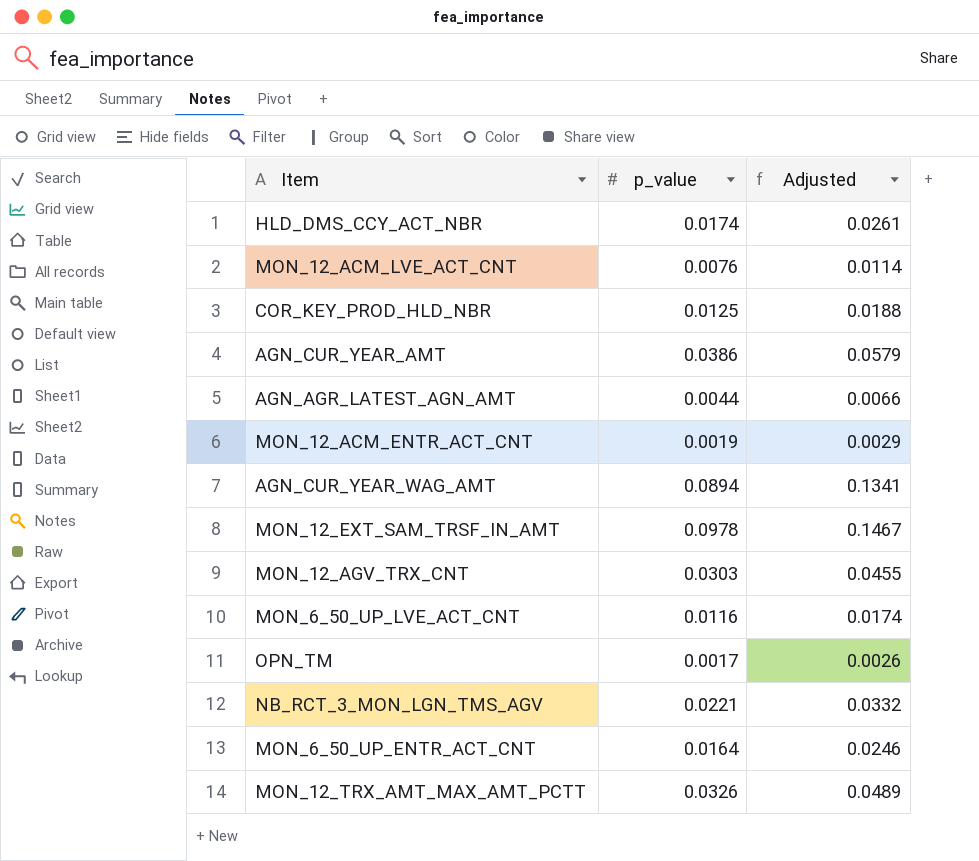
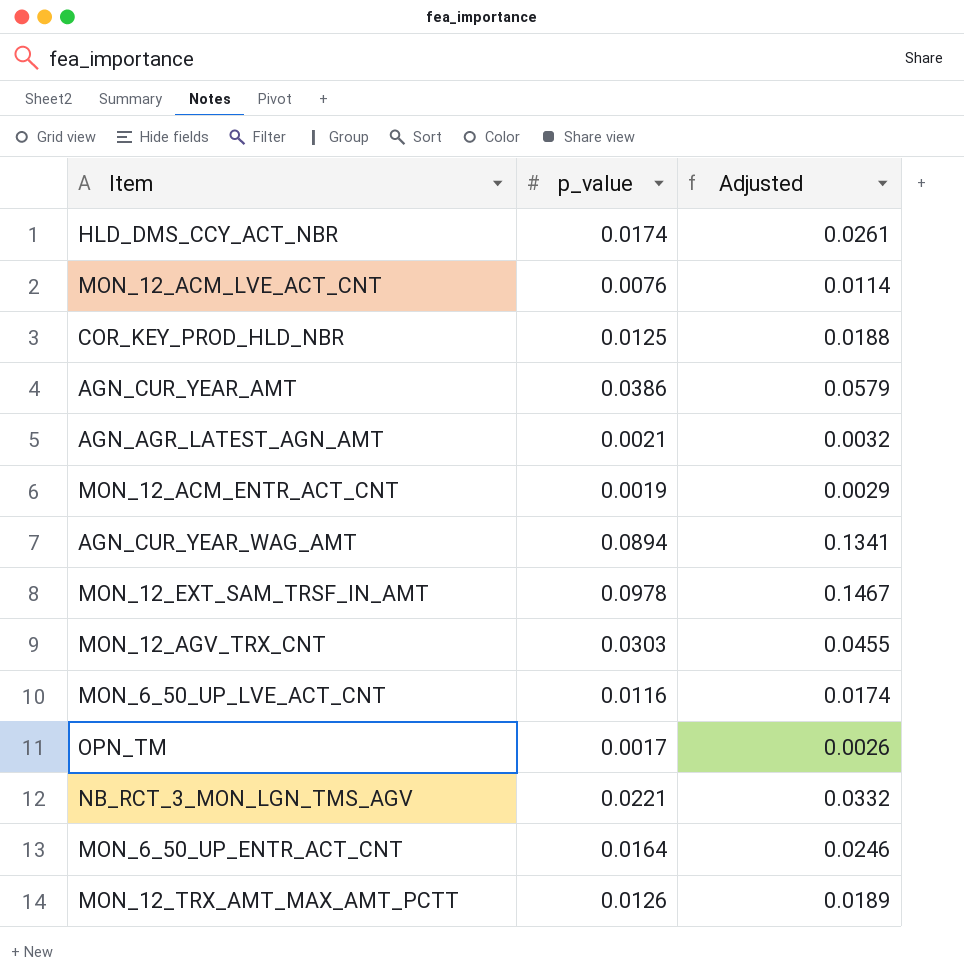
AGN_AGR_LATEST_AGN_AMT | p_value: 0.0044 -> 0.0021
AGN_AGR_LATEST_AGN_AMT | Adjusted: 0.0066 -> 0.0032
MON_12_TRX_AMT_MAX_AMT_PCTT | p_value: 0.0326 -> 0.0126
MON_12_TRX_AMT_MAX_AMT_PCTT | Adjusted: 0.0489 -> 0.0189

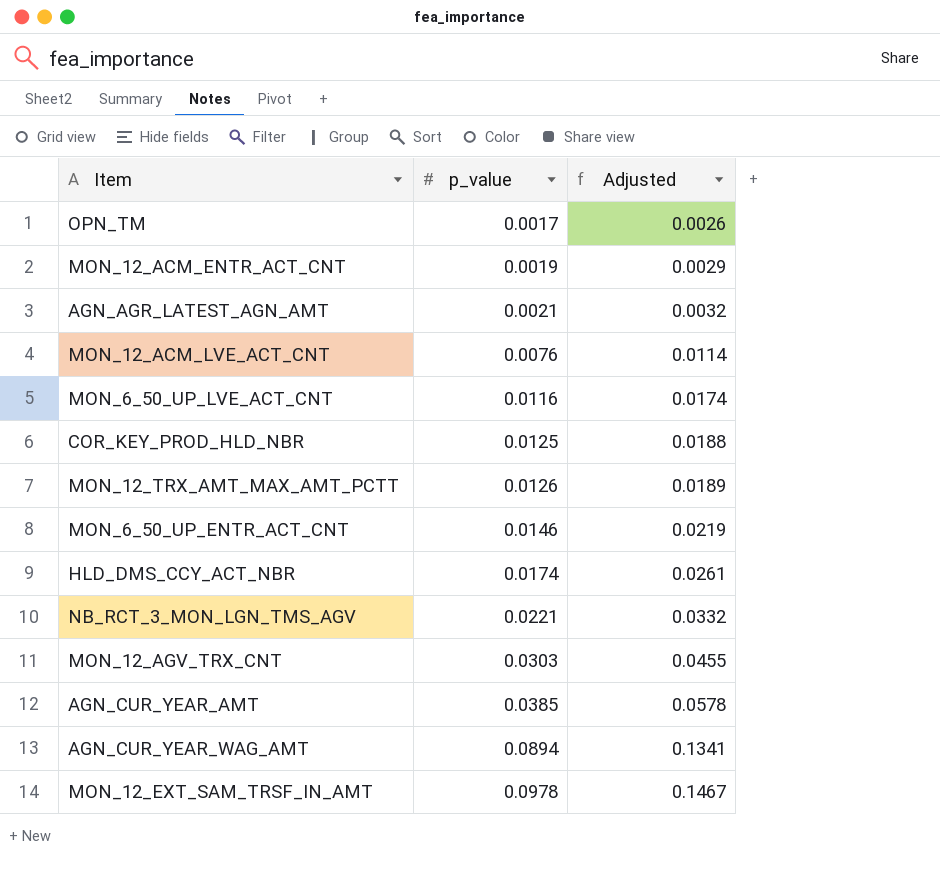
row order: none -> p_value ascending
MON_6_50_UP_ENTR_ACT_CNT | p_value: 0.0164 -> 0.0146
MON_6_50_UP_ENTR_ACT_CNT | Adjusted: 0.0246 -> 0.0219
AGN_CUR_YEAR_AMT | p_value: 0.0386 -> 0.0385
AGN_CUR_YEAR_AMT | Adjusted: 0.0579 -> 0.0578

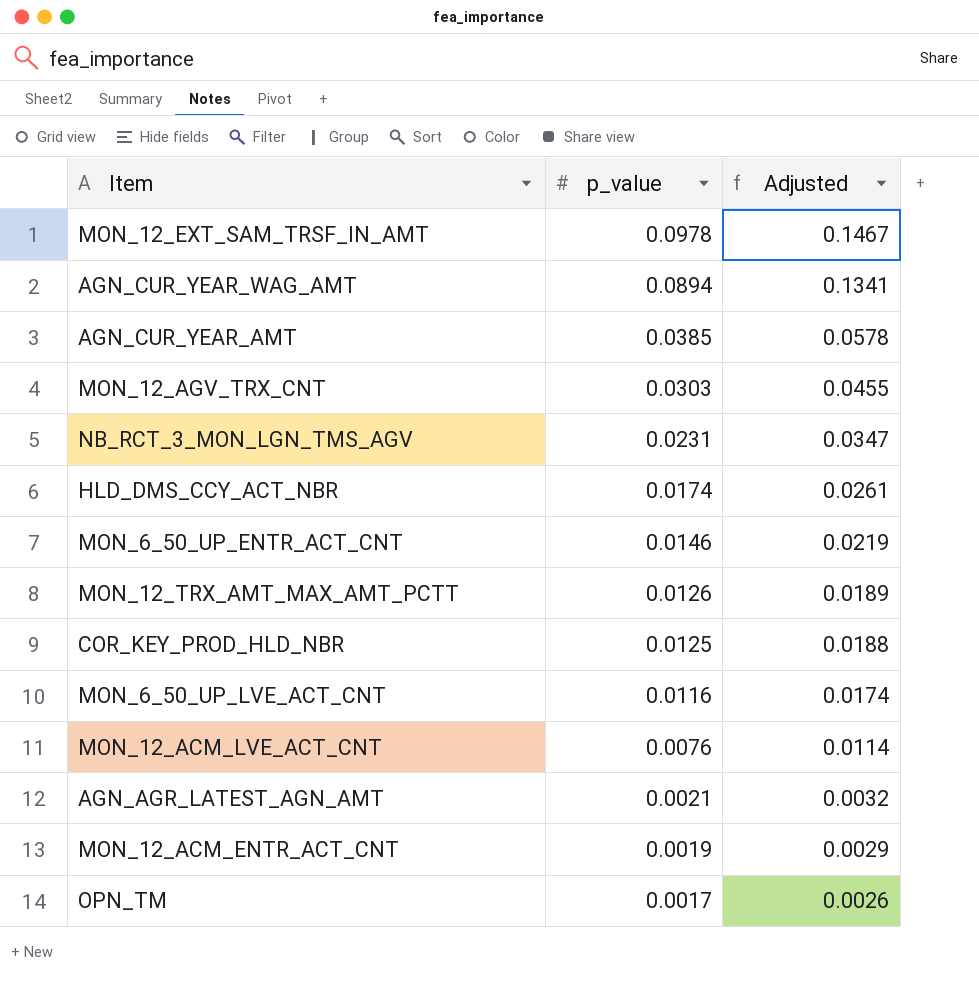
row order: p_value ascending -> p_value descending
NB_RCT_3_MON_LGN_TMS_AGV | p_value: 0.0221 -> 0.0231
NB_RCT_3_MON_LGN_TMS_AGV | Adjusted: 0.0332 -> 0.0347

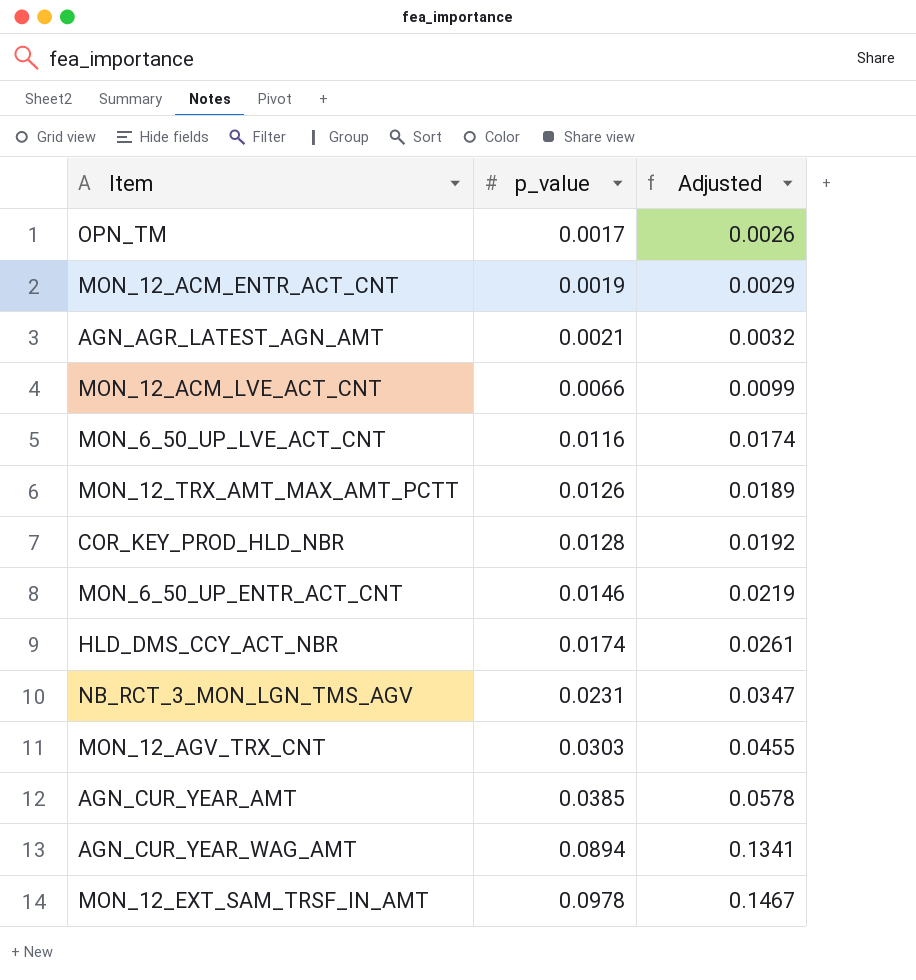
row order: p_value descending -> p_value ascending
MON_12_ACM_LVE_ACT_CNT | p_value: 0.0076 -> 0.0066
MON_12_ACM_LVE_ACT_CNT | Adjusted: 0.0114 -> 0.0099
COR_KEY_PROD_HLD_NBR | p_value: 0.0125 -> 0.0128
COR_KEY_PROD_HLD_NBR | Adjusted: 0.0188 -> 0.0192

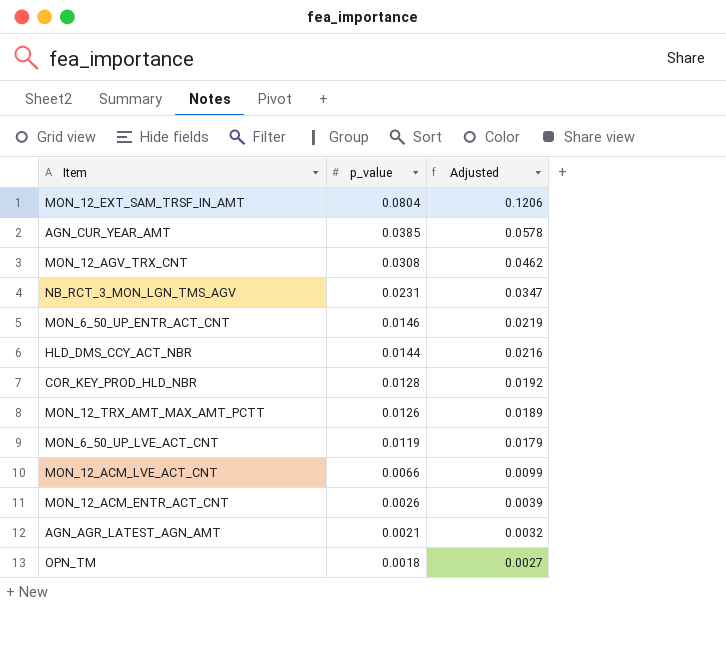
row order: p_value ascending -> p_value descending
row AGN_CUR_YEAR_WAG_AMT: 0.0894 | 0.1341 -> none
MON_12_EXT_SAM_TRSF_IN_AMT | p_value: 0.0978 -> 0.0804
MON_12_EXT_SAM_TRSF_IN_AMT | Adjusted: 0.1467 -> 0.1206
MON_12_AGV_TRX_CNT | p_value: 0.0303 -> 0.0308
MON_12_AGV_TRX_CNT | Adjusted: 0.0455 -> 0.0462
HLD_DMS_CCY_ACT_NBR | p_value: 0.0174 -> 0.0144
HLD_DMS_CCY_ACT_NBR | Adjusted: 0.0261 -> 0.0216
MON_6_50_UP_LVE_ACT_CNT | p_value: 0.0116 -> 0.0119
MON_6_50_UP_LVE_ACT_CNT | Adjusted: 0.0174 -> 0.0179
MON_12_ACM_ENTR_ACT_CNT | p_value: 0.0019 -> 0.0026
MON_12_ACM_ENTR_ACT_CNT | Adjusted: 0.0029 -> 0.0039
OPN_TM | p_value: 0.0017 -> 0.0018
OPN_TM | Adjusted: 0.0026 -> 0.0027

